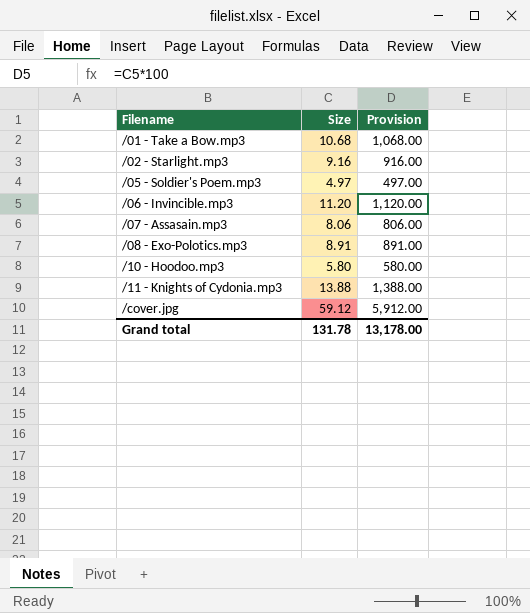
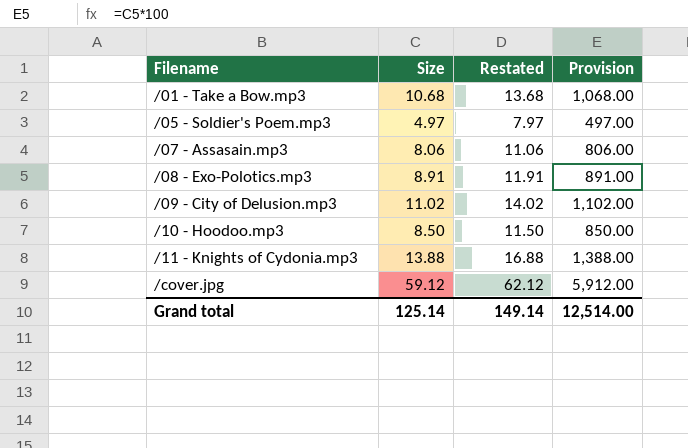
column Restated | formula: none -> [Size] + 3
row /02 - Starlight.mp3: 9.16 | 916.00 -> none
row /06 - Invincible.mp3: 11.20 | 1,120.00 -> none
row /09 - City of Delusion.mp3: none -> 11.02 | 14.02 | 1,102.00
/10 - Hoodoo.mp3 | Size: 5.80 -> 8.50
/10 - Hoodoo.mp3 | Provision: 580.00 -> 850.00
Grand total | Size: 131.78 -> 125.14
Grand total | Provision: 13,178.00 -> 12,514.00

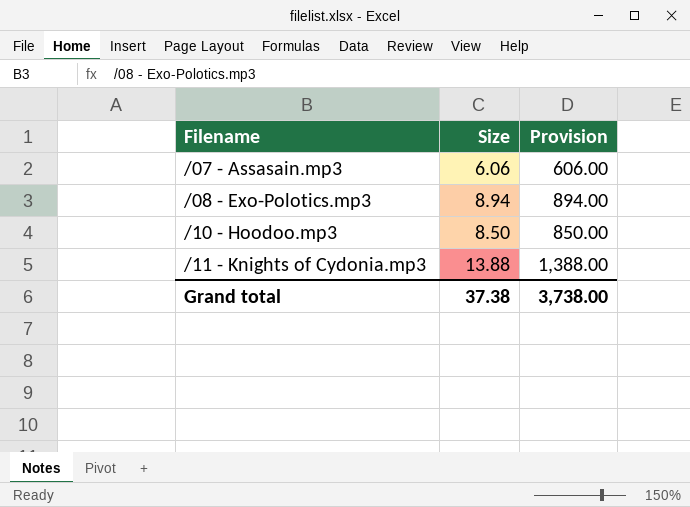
column Restated | formula: [Size] + 3 -> none
row /01 - Take a Bow.mp3: 10.68 | 13.68 | 1,068.00 -> none
row /05 - Soldier's Poem.mp3: 4.97 | 7.97 | 497.00 -> none
row /09 - City of Delusion.mp3: 11.02 | 14.02 | 1,102.00 -> none
row /cover.jpg: 59.12 | 62.12 | 5,912.00 -> none
/07 - Assasain.mp3 | Size: 8.06 -> 6.06
/07 - Assasain.mp3 | Provision: 806.00 -> 606.00
/08 - Exo-Polotics.mp3 | Size: 8.91 -> 8.94
/08 - Exo-Polotics.mp3 | Provision: 891.00 -> 894.00
Grand total | Size: 125.14 -> 37.38
Grand total | Provision: 12,514.00 -> 3,738.00

